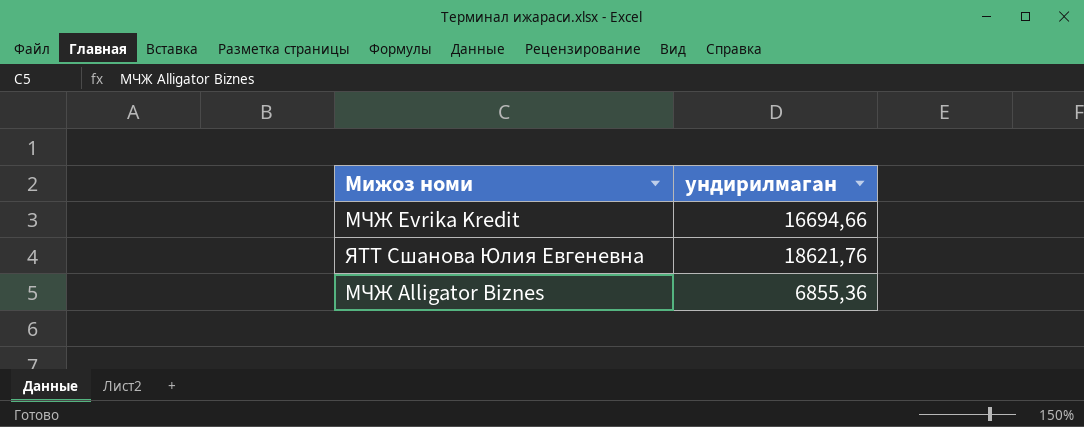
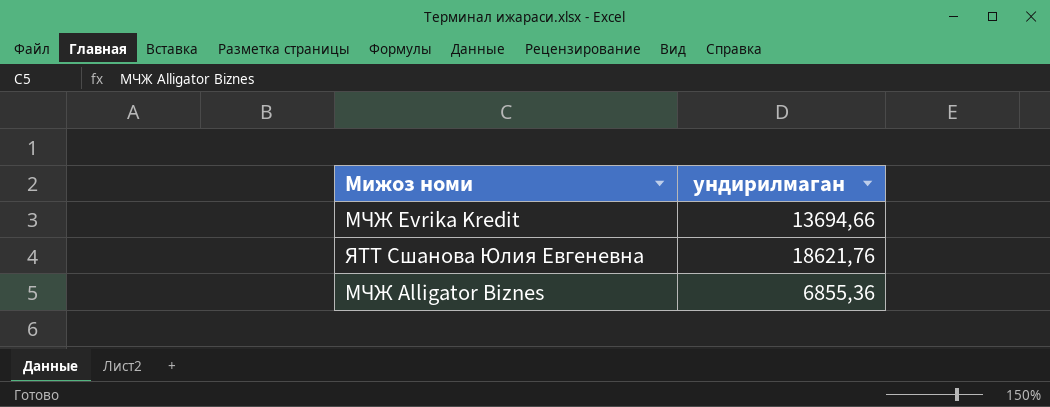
МЧЖ Evrika Kredit | ундирилмаган: 16694,66 -> 13694,66

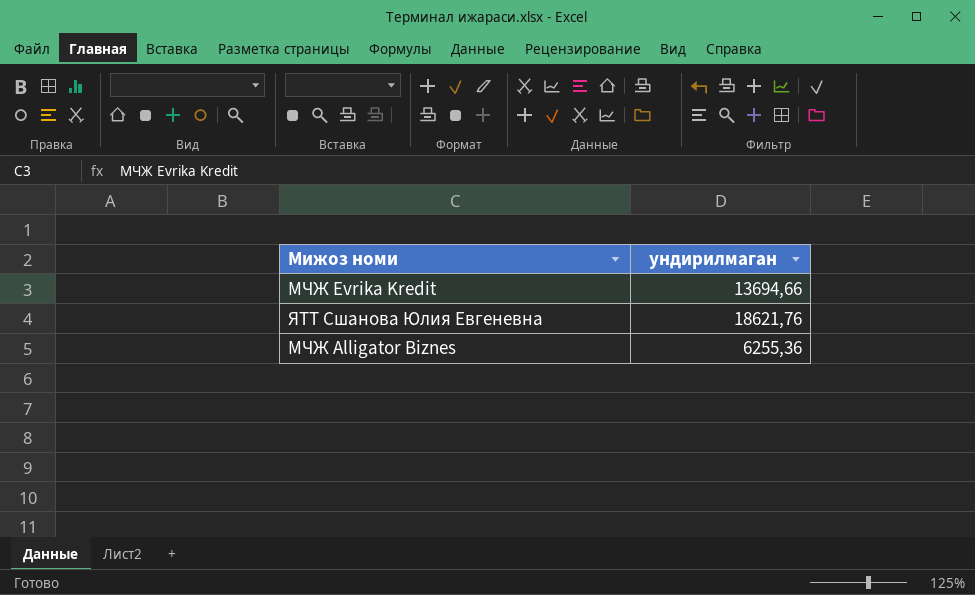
МЧЖ Alligator Biznes | ундирилмаган: 6855,36 -> 6255,36

